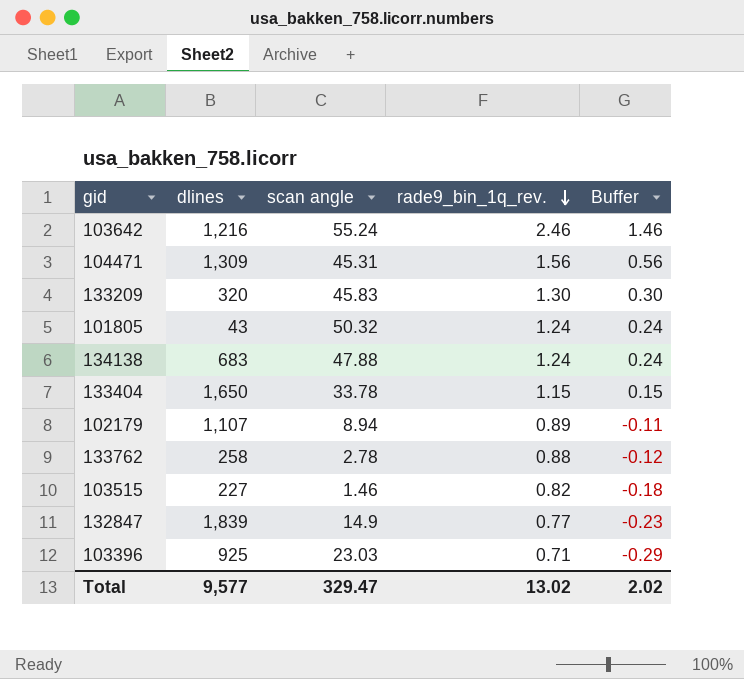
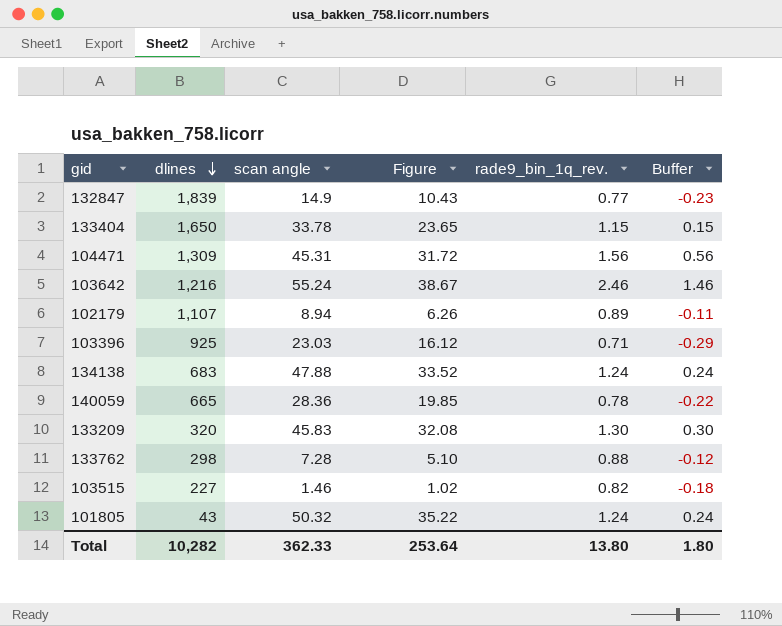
row order: rade9_bin_1q_rev. descending -> dlines descending
column Figure | formula: none -> [scan angle] * 0.7
row 140059: none -> 665 | 28.36 | 19.85 | 0.78 | -0.22
133762 | dlines: 258 -> 298
133762 | scan angle: 2.78 -> 7.28
Total | dlines: 9,577 -> 10,282
Total | scan angle: 329.47 -> 362.33
Total | rade9_bin_1q_rev.: 13.02 -> 13.80
Total | Buffer: 2.02 -> 1.80

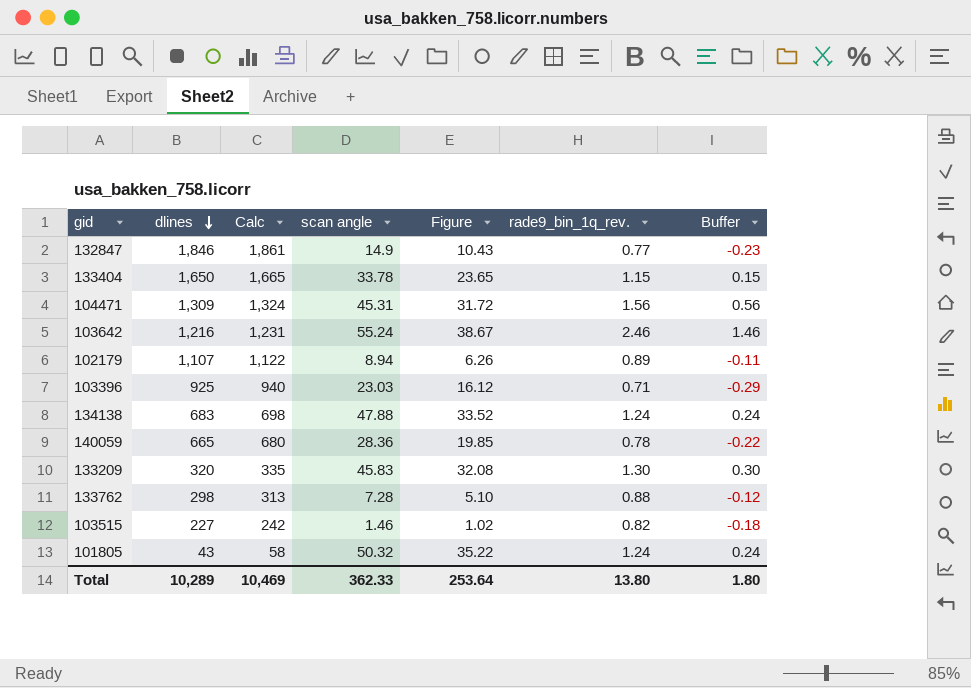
column Calc | formula: none -> [dlines] + 15
132847 | dlines: 1,839 -> 1,846
Total | dlines: 10,282 -> 10,289

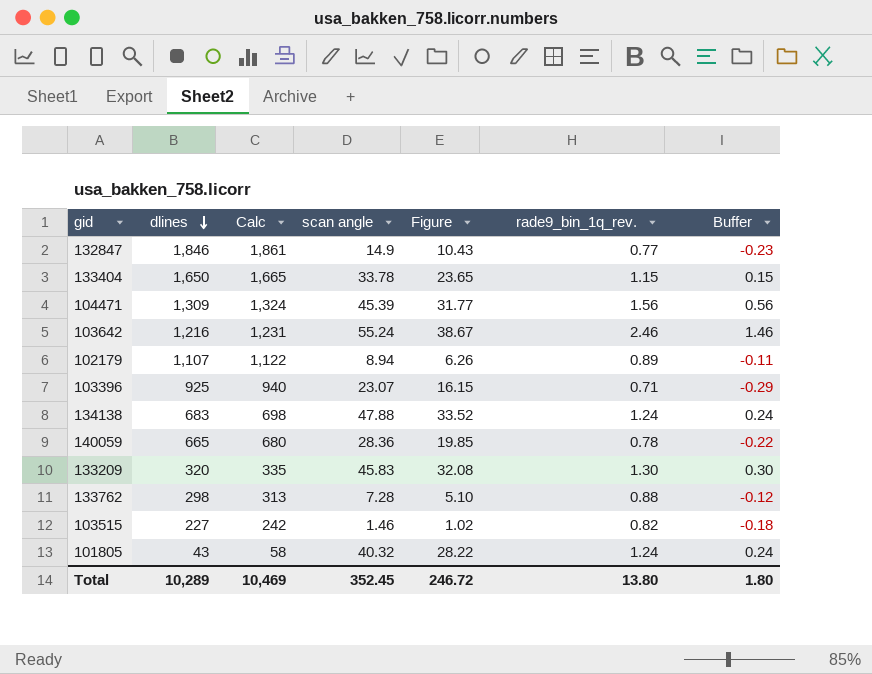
104471 | scan angle: 45.31 -> 45.39
104471 | Figure: 31.72 -> 31.77
103396 | scan angle: 23.03 -> 23.07
103396 | Figure: 16.12 -> 16.15
101805 | scan angle: 50.32 -> 40.32
101805 | Figure: 35.22 -> 28.22
Total | scan angle: 362.33 -> 352.45
Total | Figure: 253.64 -> 246.72

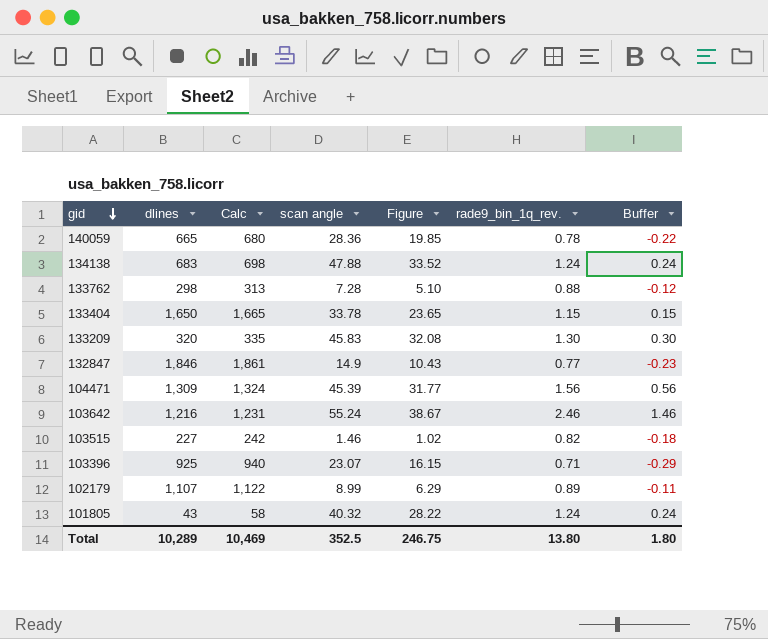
row order: dlines descending -> gid descending
102179 | scan angle: 8.94 -> 8.99
102179 | Figure: 6.26 -> 6.29
Total | scan angle: 352.45 -> 352.5
Total | Figure: 246.72 -> 246.75

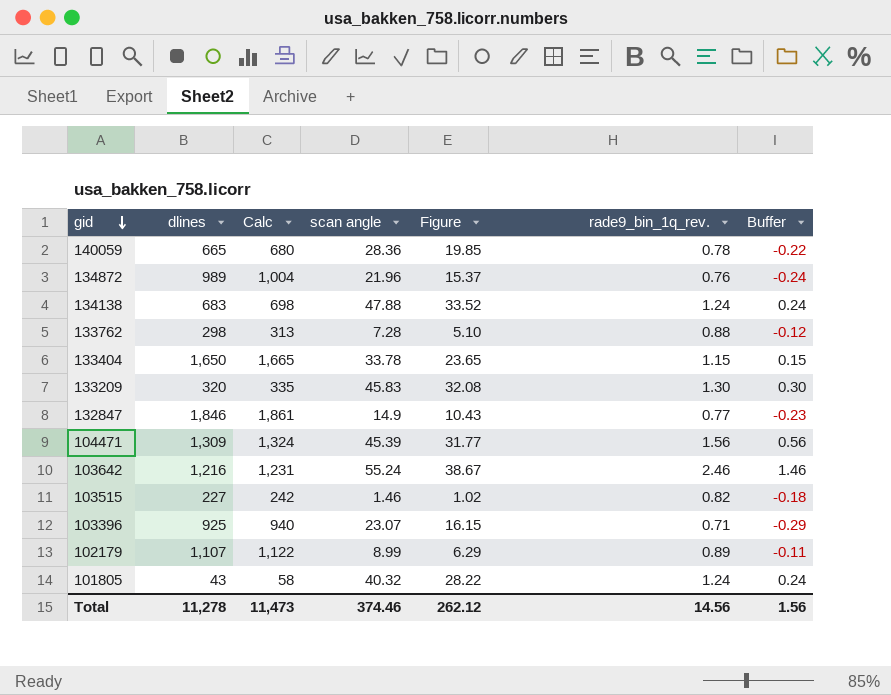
row 134872: none -> 989 | 1,004 | 21.96 | 15.37 | 0.76 | -0.24
Total | dlines: 10,289 -> 11,278
Total | Calc: 10,469 -> 11,473
Total | scan angle: 352.5 -> 374.46
Total | Figure: 246.75 -> 262.12
Total | rade9_bin_1q_rev.: 13.80 -> 14.56
Total | Buffer: 1.80 -> 1.56

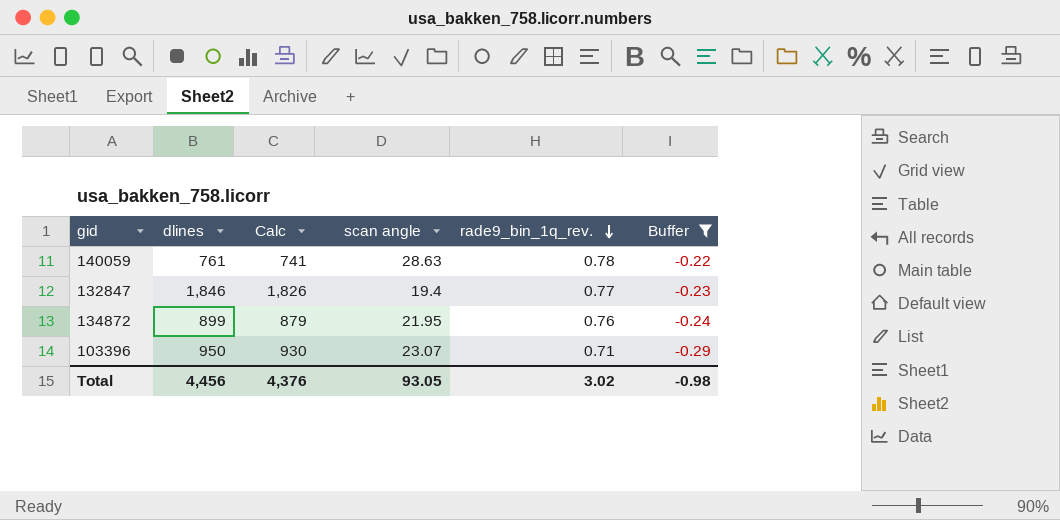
filter: none -> Buffer <= -0.22
row order: gid descending -> rade9_bin_1q_rev. descending
column Figure | formula: [scan angle] * 0.7 -> none
column Calc | formula: [dlines] + 15 -> [dlines] - 20
140059 | dlines: 665 -> 761
140059 | scan angle: 28.36 -> 28.63
132847 | scan angle: 14.9 -> 19.4
134872 | dlines: 989 -> 899
134872 | scan angle: 21.96 -> 21.95
103396 | dlines: 925 -> 950
Total | dlines: 11,278 -> 4,456
Total | Calc: 11,473 -> 4,376
Total | scan angle: 374.46 -> 93.05
Total | rade9_bin_1q_rev.: 14.56 -> 3.02
Total | Buffer: 1.56 -> -0.98

